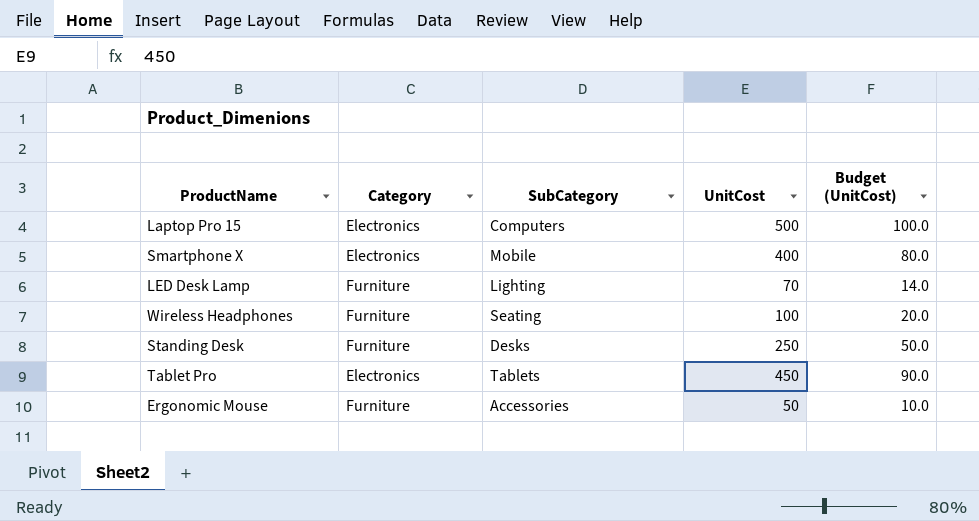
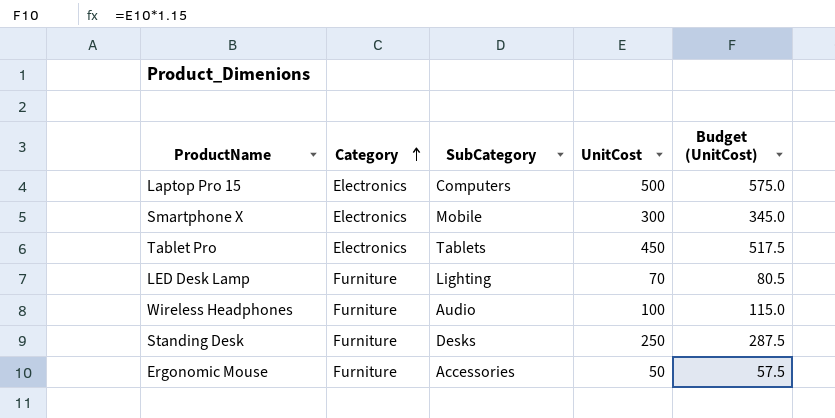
row order: none -> Category ascending
column Budget (UnitCost) | formula: [UnitCost] * 0.2 -> [UnitCost] * 1.15
Smartphone X | UnitCost: 400 -> 300
Wireless Headphones | SubCategory: Seating -> Audio

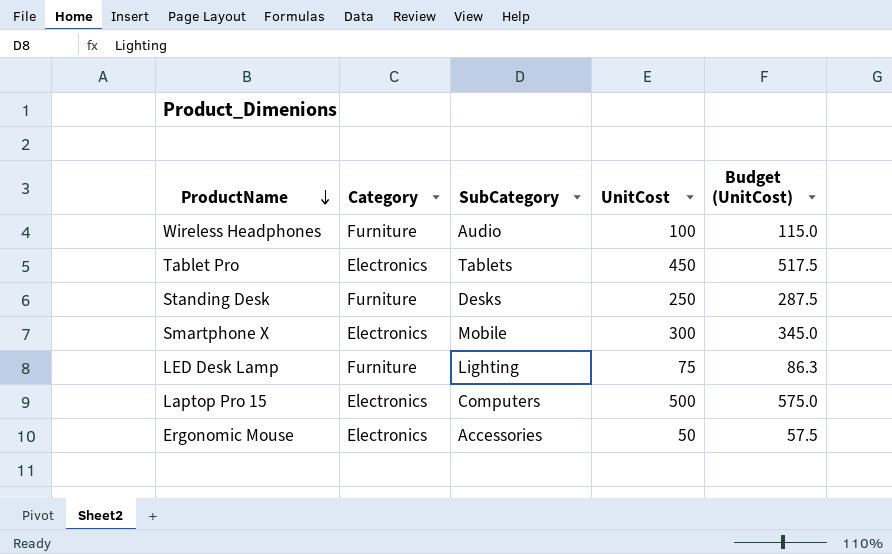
row order: Category ascending -> ProductName descending
LED Desk Lamp | UnitCost: 70 -> 75
LED Desk Lamp | Budget (UnitCost): 80.5 -> 86.3
Ergonomic Mouse | Category: Furniture -> Electronics

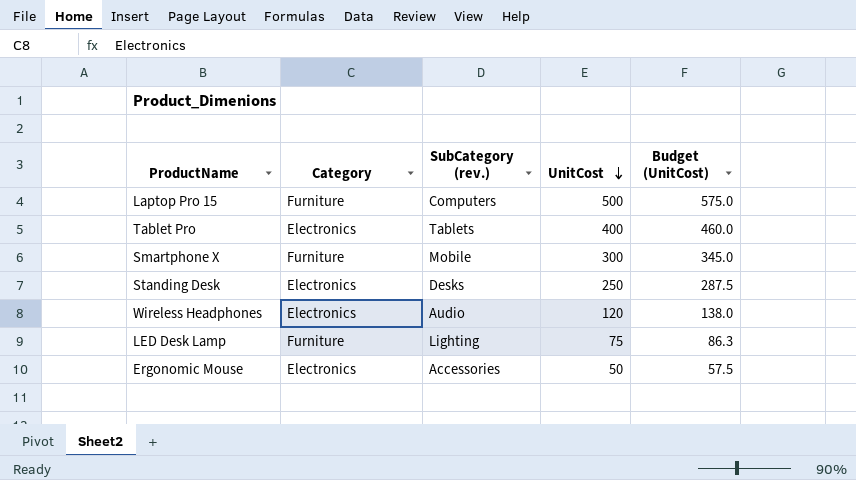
row order: ProductName descending -> UnitCost descending
column name: SubCategory -> SubCategory (rev.)
Laptop Pro 15 | Category: Electronics -> Furniture
Tablet Pro | UnitCost: 450 -> 400
Tablet Pro | Budget (UnitCost): 517.5 -> 460.0
Smartphone X | Category: Electronics -> Furniture
Standing Desk | Category: Furniture -> Electronics
Wireless Headphones | Category: Furniture -> Electronics
Wireless Headphones | UnitCost: 100 -> 120
Wireless Headphones | Budget (UnitCost): 115.0 -> 138.0

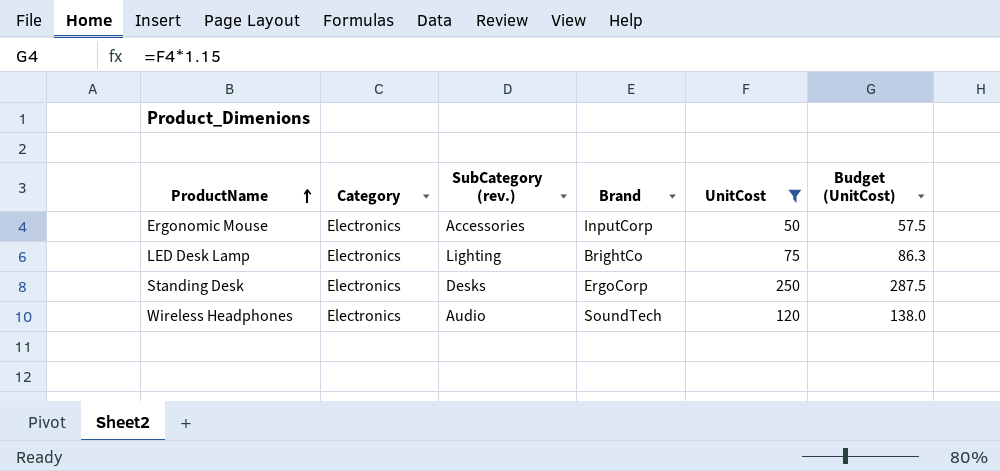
filter: none -> UnitCost <= 250
row order: UnitCost descending -> ProductName ascending
column Brand | position: none -> 4
LED Desk Lamp | Category: Furniture -> Electronics

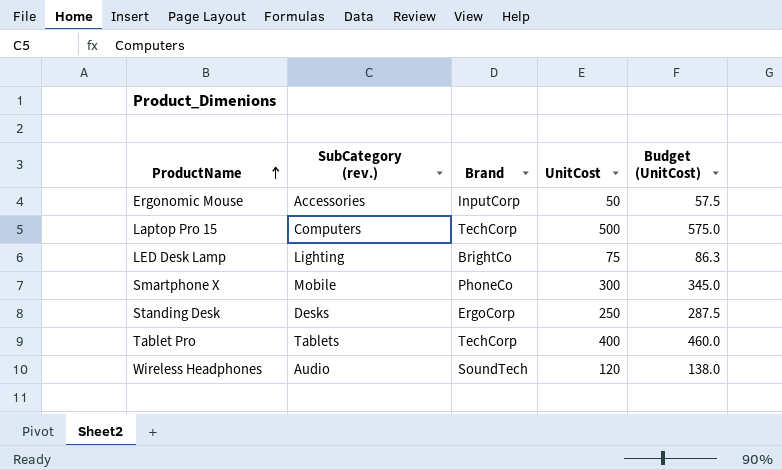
filter: UnitCost <= 250 -> none
column Category | position: 2 -> none

